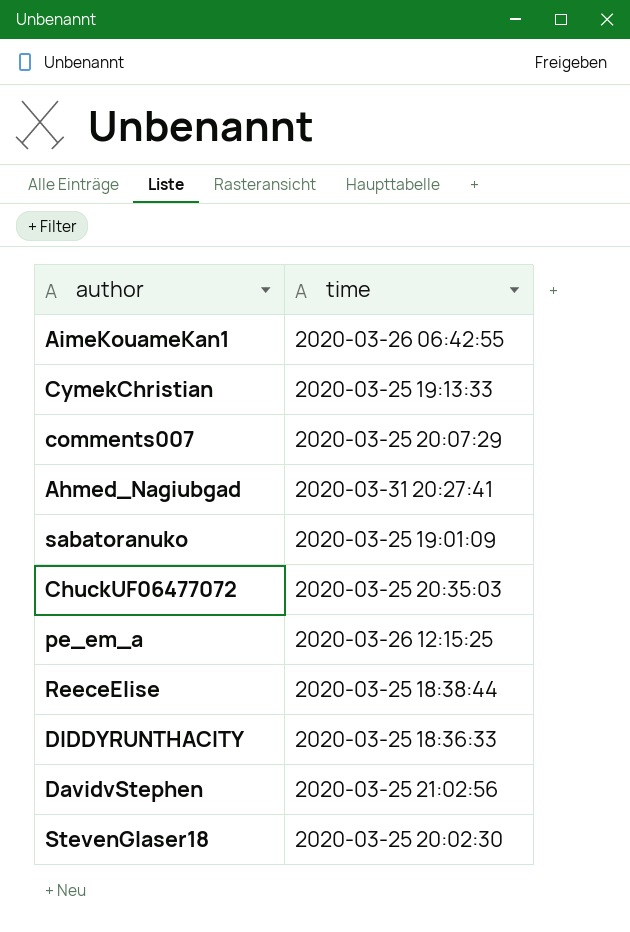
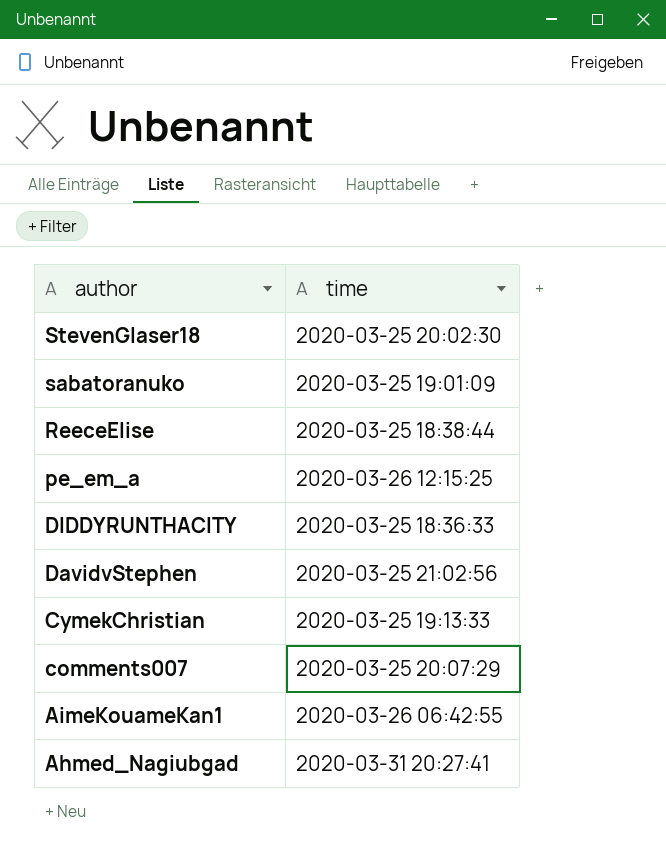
row order: none -> author descending
row ChuckUF06477072: 2020-03-25 20:35:03 -> none

